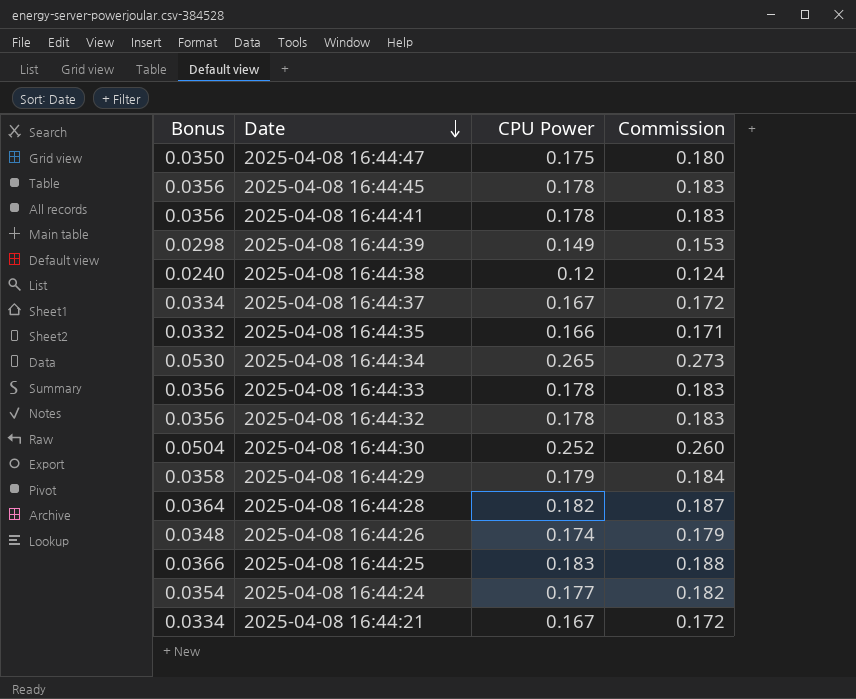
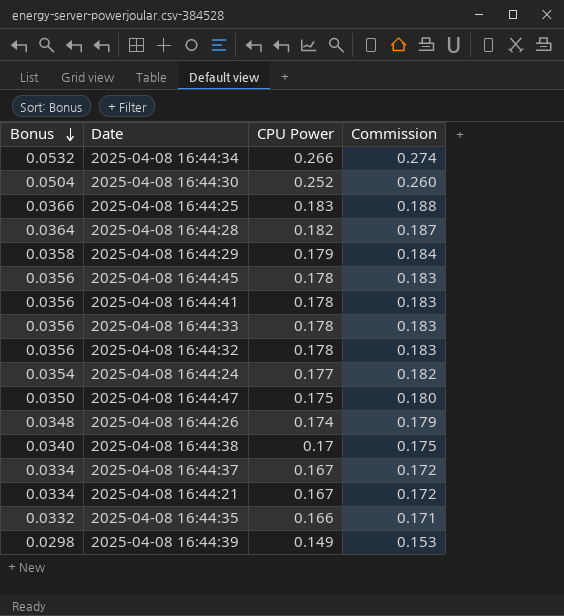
row order: Date descending -> Bonus descending
2025-04-08 16:44:34 | Bonus: 0.0530 -> 0.0532
2025-04-08 16:44:34 | CPU Power: 0.265 -> 0.266
2025-04-08 16:44:34 | Commission: 0.273 -> 0.274
2025-04-08 16:44:38 | Bonus: 0.0240 -> 0.0340
2025-04-08 16:44:38 | CPU Power: 0.12 -> 0.17
2025-04-08 16:44:38 | Commission: 0.124 -> 0.175

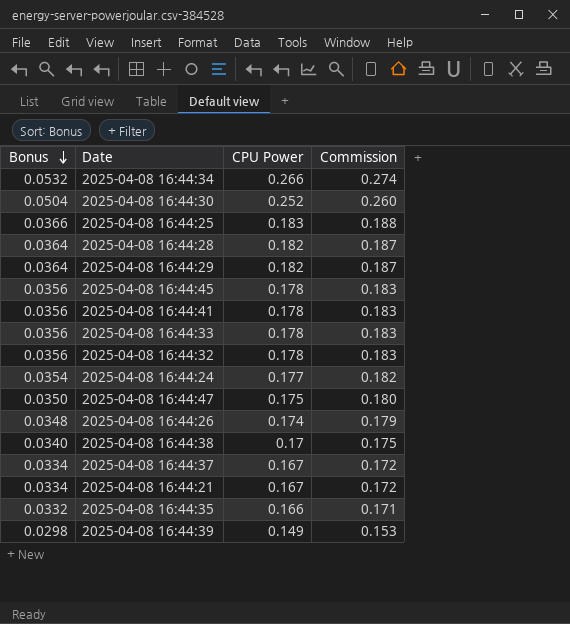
2025-04-08 16:44:29 | Bonus: 0.0358 -> 0.0364
2025-04-08 16:44:29 | CPU Power: 0.179 -> 0.182
2025-04-08 16:44:29 | Commission: 0.184 -> 0.187

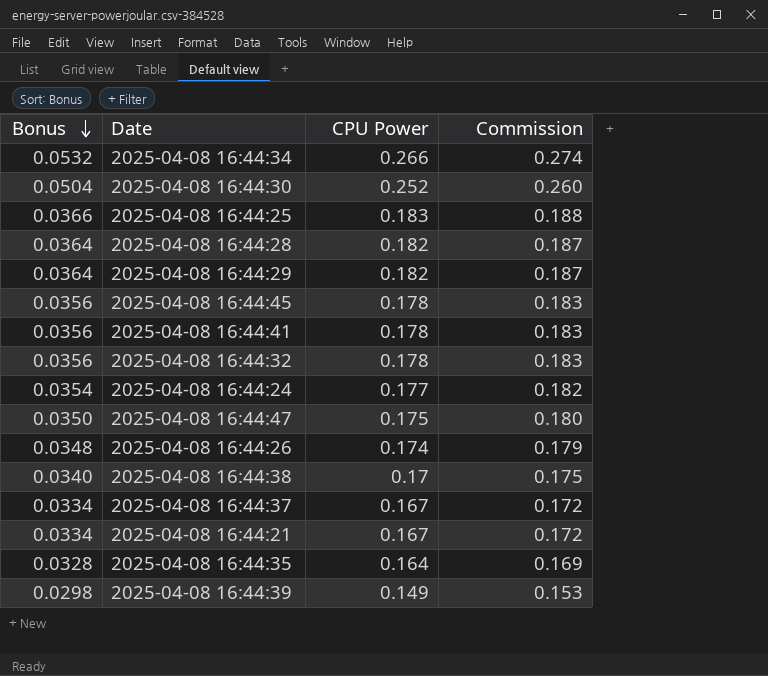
row 2025-04-08 16:44:33: 0.0356 | 0.178 | 0.183 -> none
2025-04-08 16:44:35 | Bonus: 0.0332 -> 0.0328
2025-04-08 16:44:35 | CPU Power: 0.166 -> 0.164
2025-04-08 16:44:35 | Commission: 0.171 -> 0.169

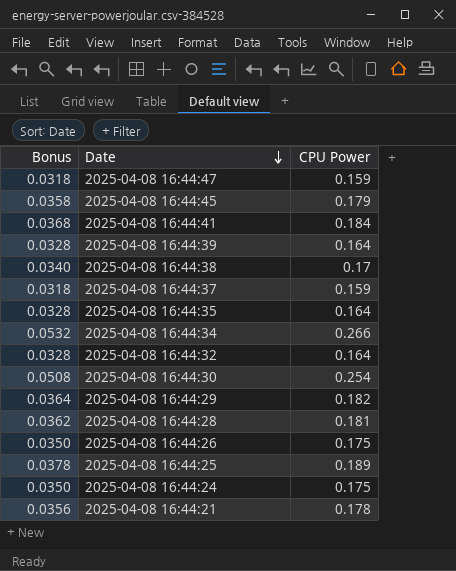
row order: Bonus descending -> Date descending
column Commission | formula: [CPU Power] * 1.03 -> none
2025-04-08 16:44:47 | Bonus: 0.0350 -> 0.0318
2025-04-08 16:44:47 | CPU Power: 0.175 -> 0.159
2025-04-08 16:44:45 | Bonus: 0.0356 -> 0.0358
2025-04-08 16:44:45 | CPU Power: 0.178 -> 0.179
2025-04-08 16:44:41 | Bonus: 0.0356 -> 0.0368
2025-04-08 16:44:41 | CPU Power: 0.178 -> 0.184
2025-04-08 16:44:39 | Bonus: 0.0298 -> 0.0328
2025-04-08 16:44:39 | CPU Power: 0.149 -> 0.164
2025-04-08 16:44:37 | Bonus: 0.0334 -> 0.0318
2025-04-08 16:44:37 | CPU Power: 0.167 -> 0.159
2025-04-08 16:44:32 | Bonus: 0.0356 -> 0.0328
2025-04-08 16:44:32 | CPU Power: 0.178 -> 0.164
2025-04-08 16:44:30 | Bonus: 0.0504 -> 0.0508
2025-04-08 16:44:30 | CPU Power: 0.252 -> 0.254
2025-04-08 16:44:28 | Bonus: 0.0364 -> 0.0362
2025-04-08 16:44:28 | CPU Power: 0.182 -> 0.181
2025-04-08 16:44:26 | Bonus: 0.0348 -> 0.0350
2025-04-08 16:44:26 | CPU Power: 0.174 -> 0.175
2025-04-08 16:44:25 | Bonus: 0.0366 -> 0.0378
2025-04-08 16:44:25 | CPU Power: 0.183 -> 0.189
2025-04-08 16:44:24 | Bonus: 0.0354 -> 0.0350
2025-04-08 16:44:24 | CPU Power: 0.177 -> 0.175
2025-04-08 16:44:21 | Bonus: 0.0334 -> 0.0356
2025-04-08 16:44:21 | CPU Power: 0.167 -> 0.178

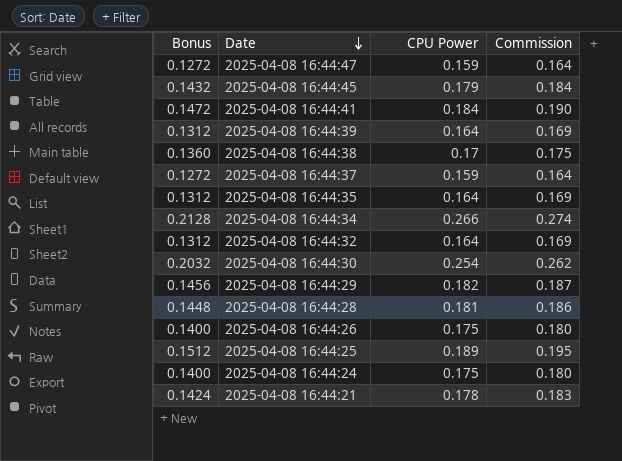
column Bonus | formula: [CPU Power] * 0.2 -> [CPU Power] * 0.8
column Commission | formula: none -> [CPU Power] * 1.03

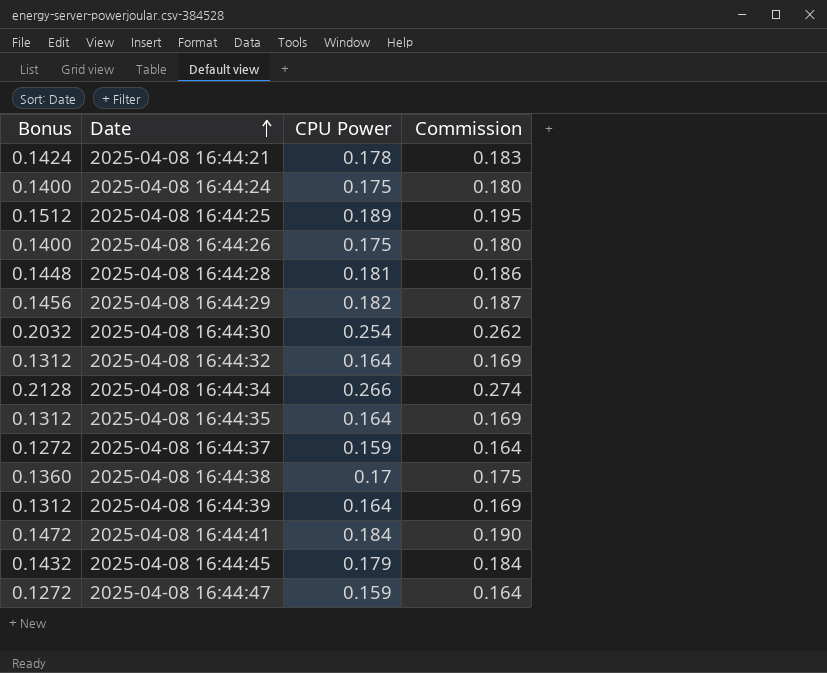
row order: Date descending -> Date ascending

